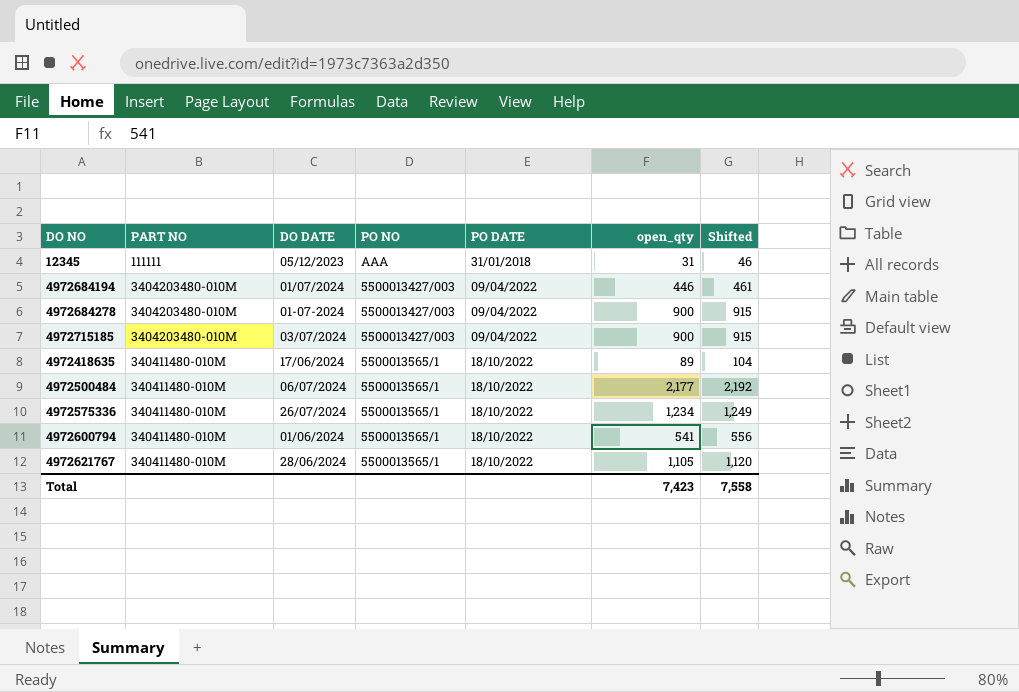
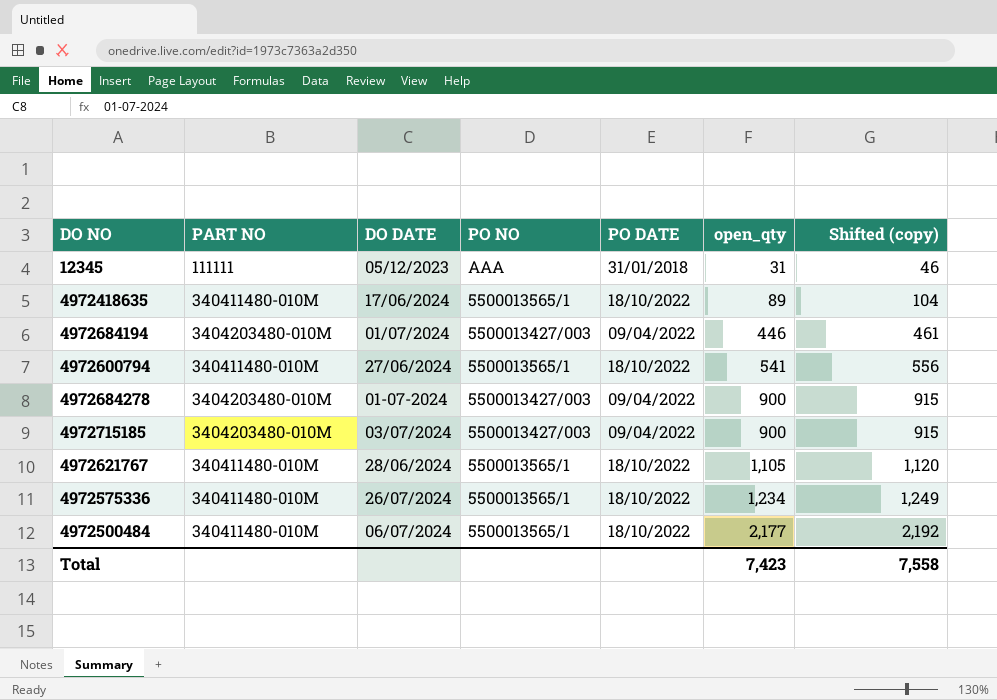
row order: PO DATE ascending -> open_qty ascending
column name: Shifted -> Shifted (copy)
4972600794 | DO DATE: 01/06/2024 -> 27/06/2024

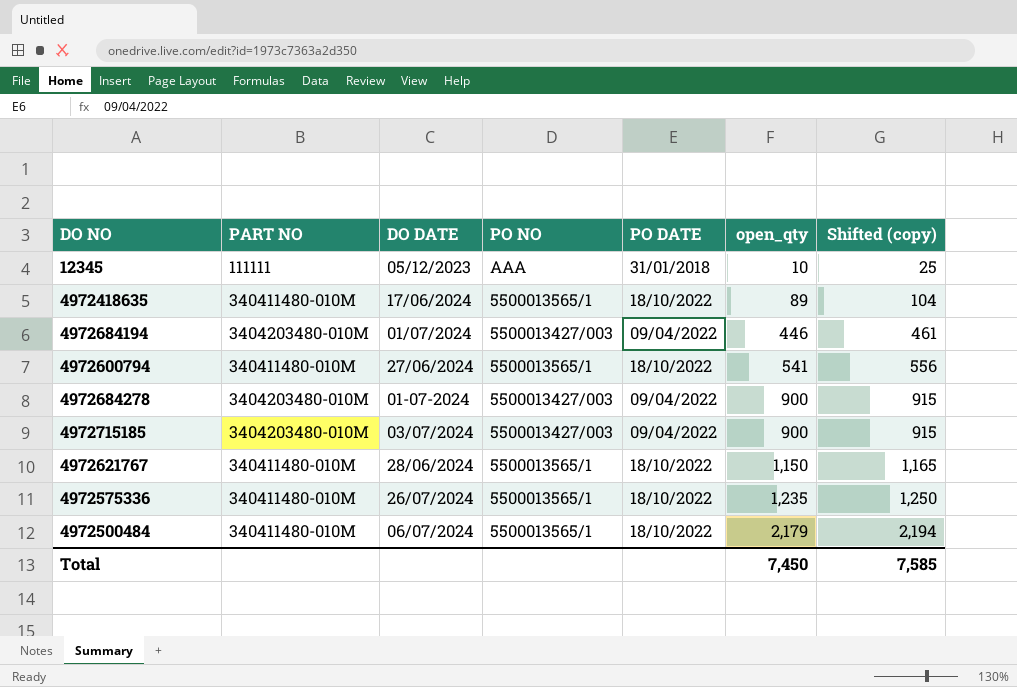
12345 | open_qty: 31 -> 10
12345 | Shifted (copy): 46 -> 25
4972621767 | open_qty: 1,105 -> 1,150
4972621767 | Shifted (copy): 1,120 -> 1,165
4972575336 | open_qty: 1,234 -> 1,235
4972575336 | Shifted (copy): 1,249 -> 1,250
4972500484 | open_qty: 2,177 -> 2,179
4972500484 | Shifted (copy): 2,192 -> 2,194
Total | open_qty: 7,423 -> 7,450
Total | Shifted (copy): 7,558 -> 7,585

